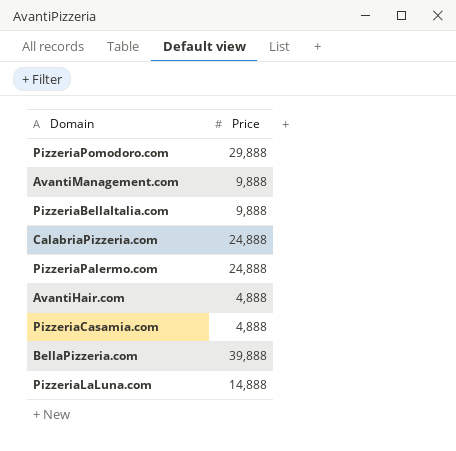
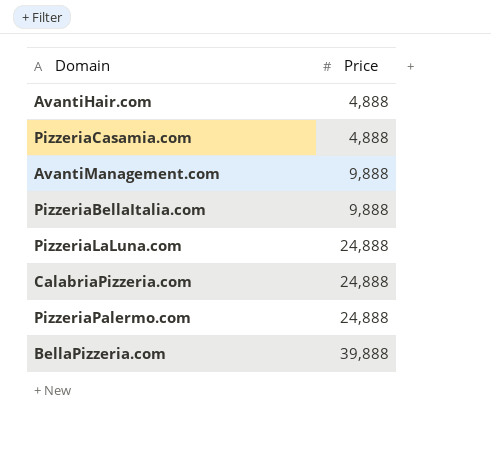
row order: none -> Price ascending
row PizzeriaPomodoro.com: 29,888 -> none
PizzeriaLaLuna.com | Price: 14,888 -> 24,888

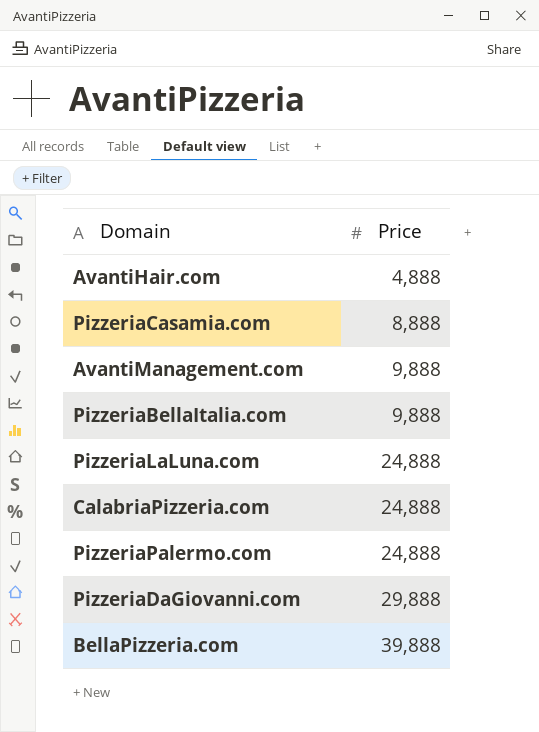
PizzeriaCasamia.com | Price: 4,888 -> 8,888
row PizzeriaDaGiovanni.com: none -> 29,888

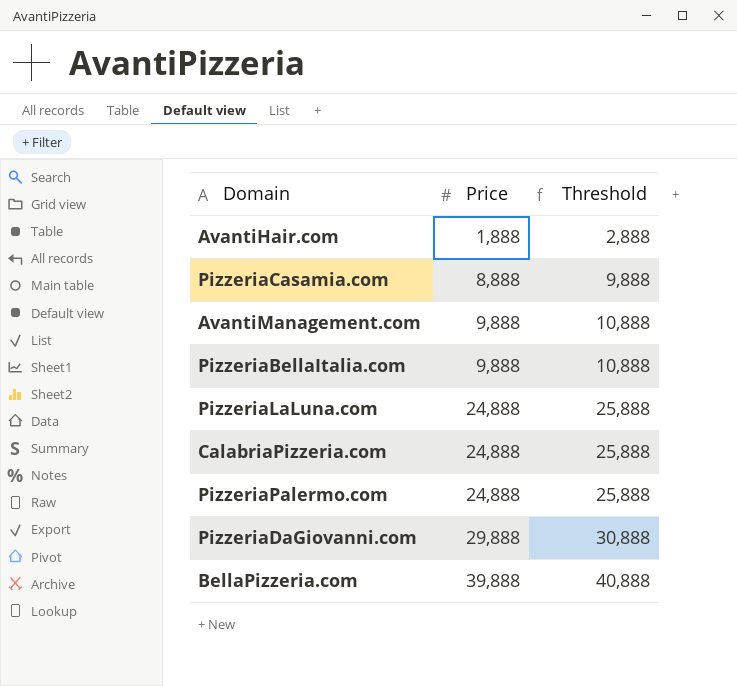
column Threshold | formula: none -> [Price] + 1000
AvantiHair.com | Price: 4,888 -> 1,888

